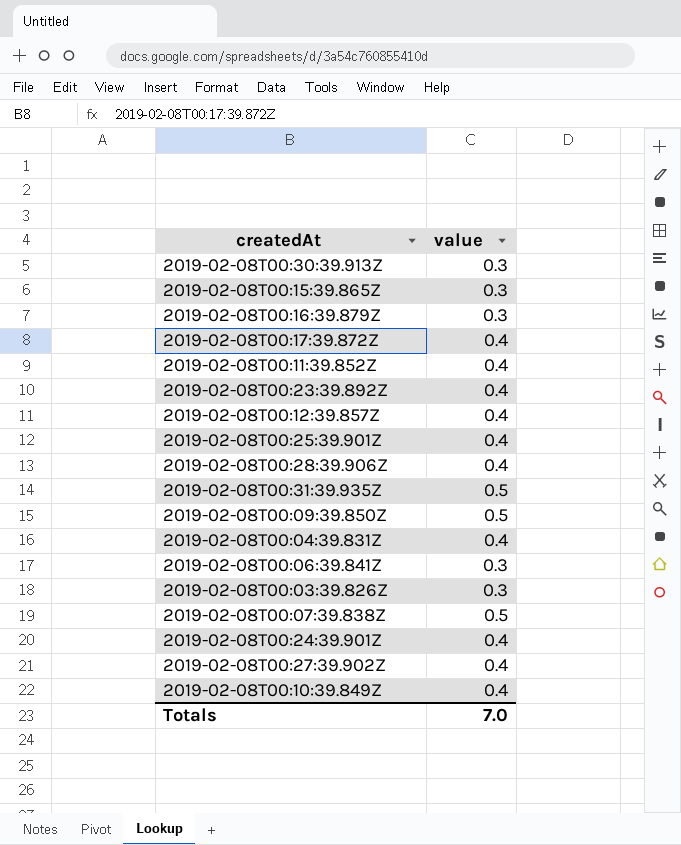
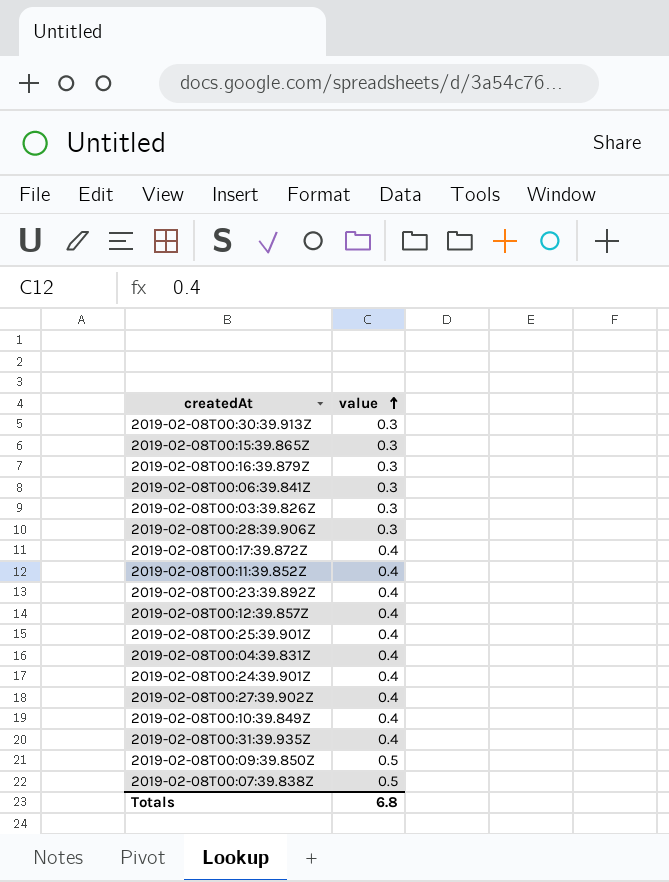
row order: none -> value ascending
2019-02-08T00:28:39.906Z | value: 0.4 -> 0.3
2019-02-08T00:31:39.935Z | value: 0.5 -> 0.4
Totals | value: 7.0 -> 6.8

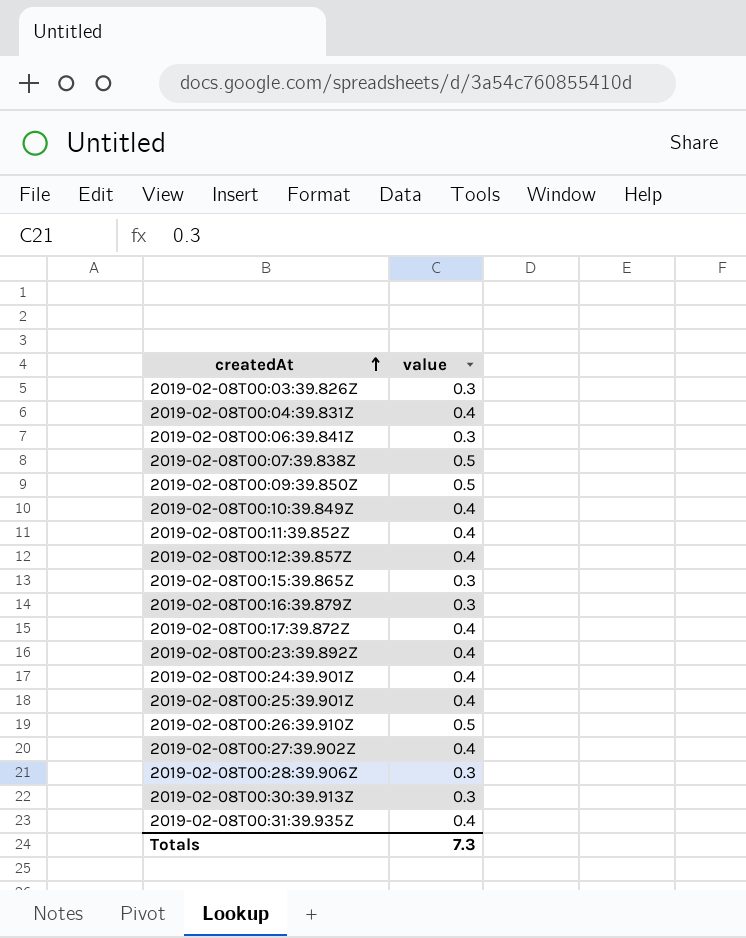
row order: value ascending -> createdAt ascending
row 2019-02-08T00:26:39.910Z: none -> 0.5
Totals | value: 6.8 -> 7.3

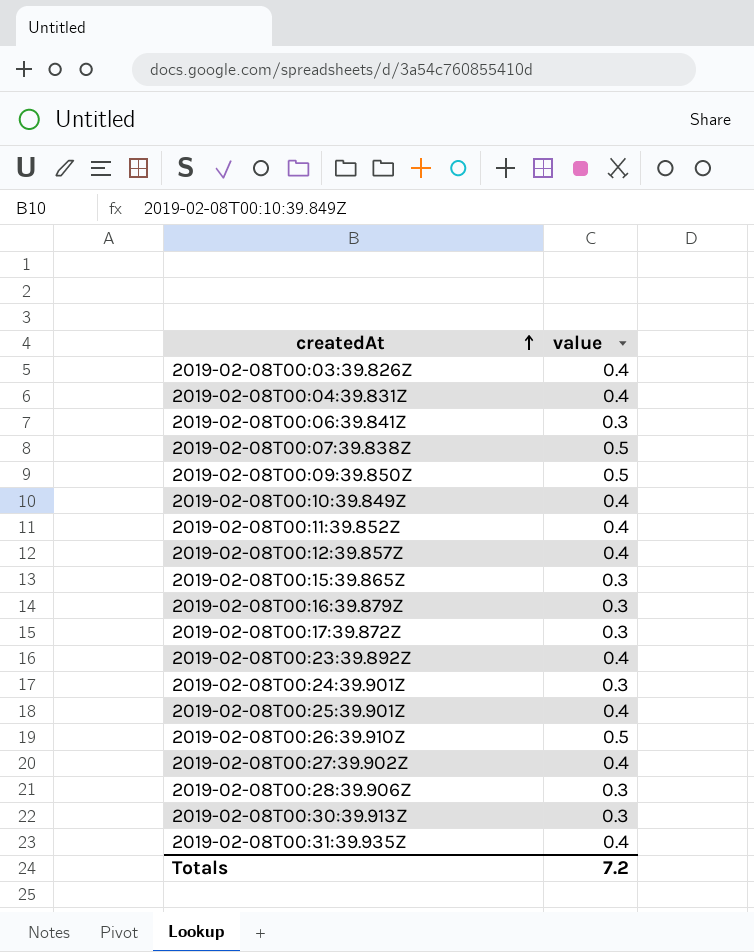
2019-02-08T00:03:39.826Z | value: 0.3 -> 0.4
2019-02-08T00:17:39.872Z | value: 0.4 -> 0.3
2019-02-08T00:24:39.901Z | value: 0.4 -> 0.3
Totals | value: 7.3 -> 7.2

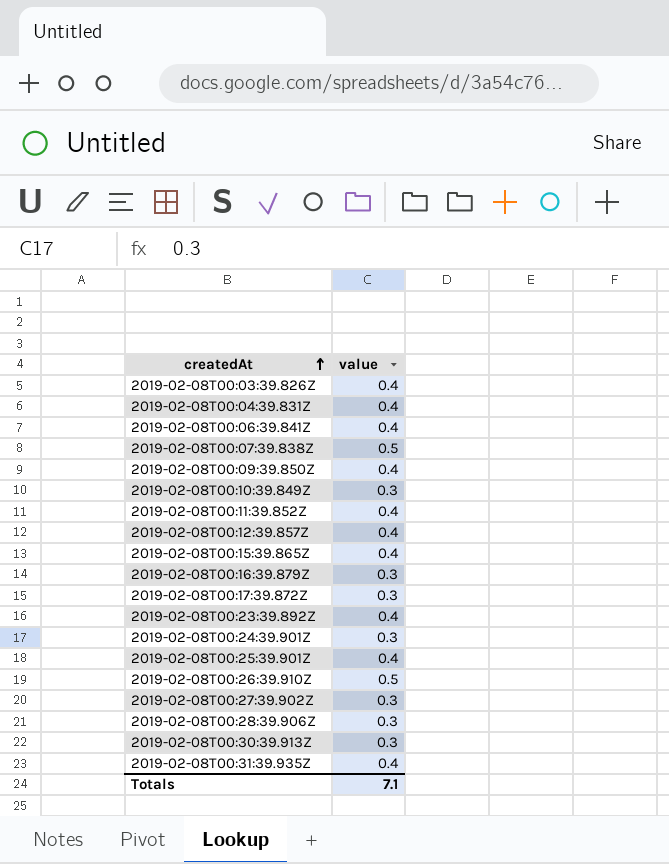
2019-02-08T00:06:39.841Z | value: 0.3 -> 0.4
2019-02-08T00:09:39.850Z | value: 0.5 -> 0.4
2019-02-08T00:10:39.849Z | value: 0.4 -> 0.3
2019-02-08T00:15:39.865Z | value: 0.3 -> 0.4
2019-02-08T00:27:39.902Z | value: 0.4 -> 0.3
Totals | value: 7.2 -> 7.1

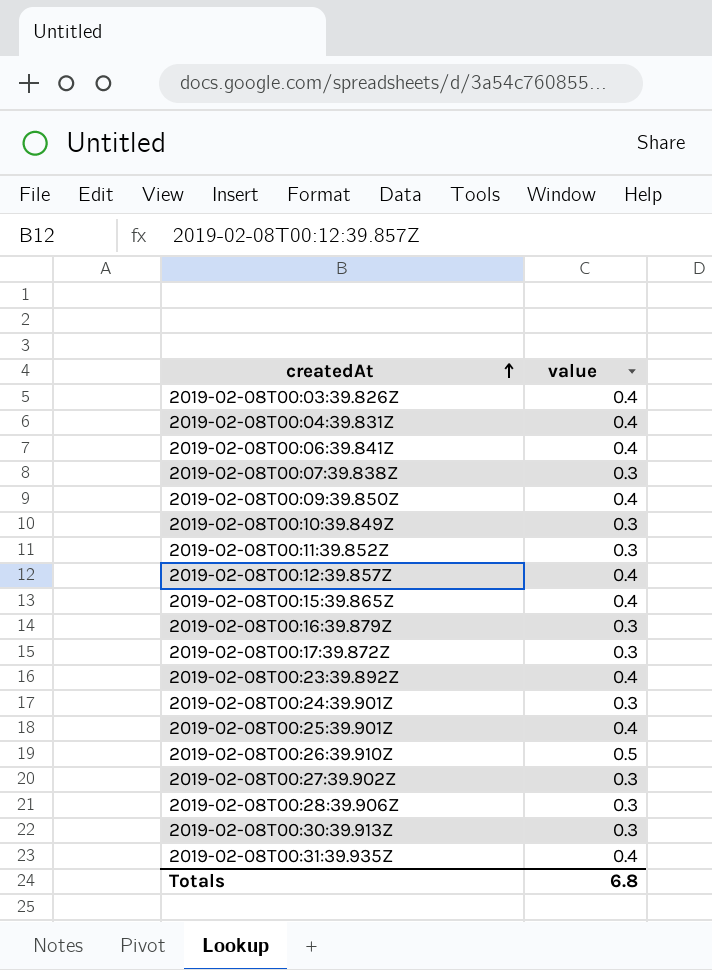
2019-02-08T00:07:39.838Z | value: 0.5 -> 0.3
2019-02-08T00:11:39.852Z | value: 0.4 -> 0.3
Totals | value: 7.1 -> 6.8

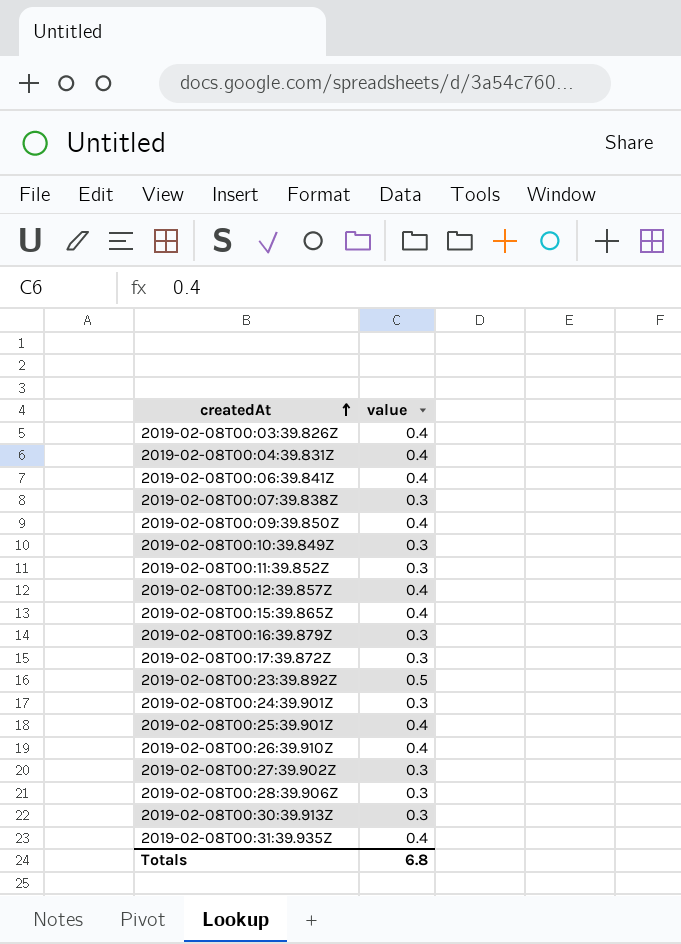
2019-02-08T00:23:39.892Z | value: 0.4 -> 0.5
2019-02-08T00:26:39.910Z | value: 0.5 -> 0.4

